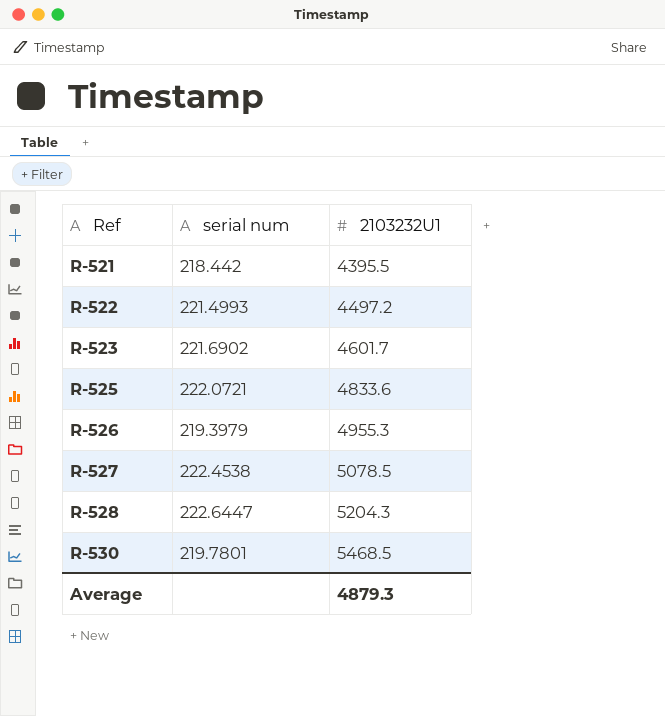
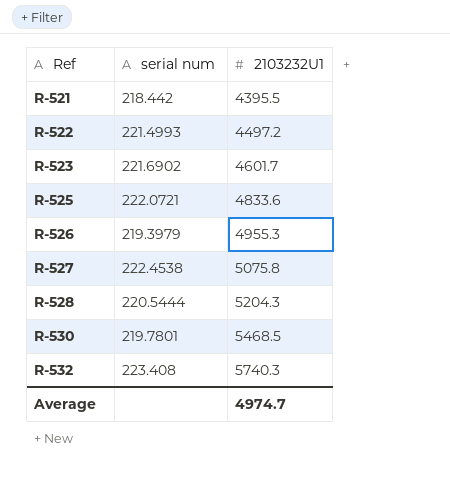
R-527 | 2103232U1: 5078.5 -> 5075.8
R-528 | serial num: 222.6447 -> 220.5444
row R-532: none -> 223.408 | 5740.3
Average | 2103232U1: 4879.3 -> 4974.7

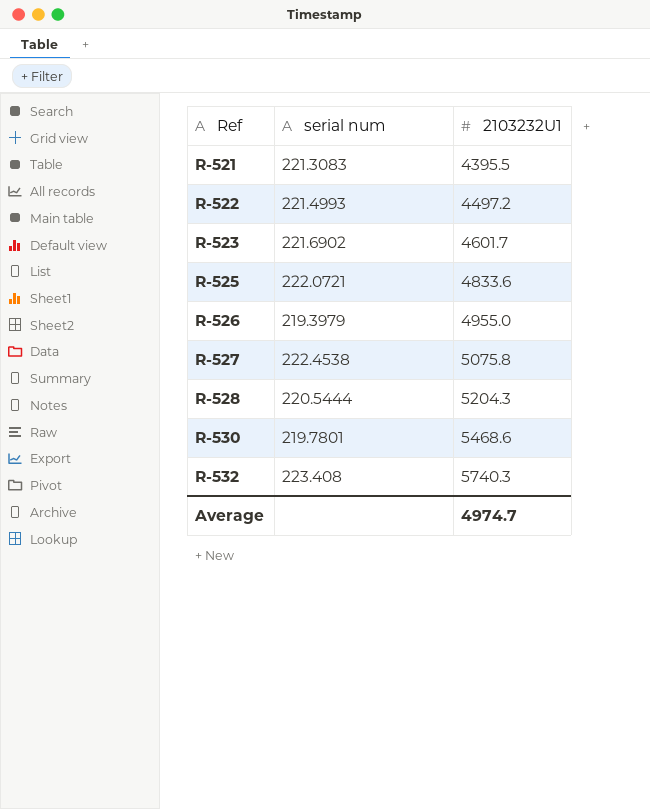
R-521 | serial num: 218.442 -> 221.3083
R-526 | 2103232U1: 4955.3 -> 4955.0
R-530 | 2103232U1: 5468.5 -> 5468.6

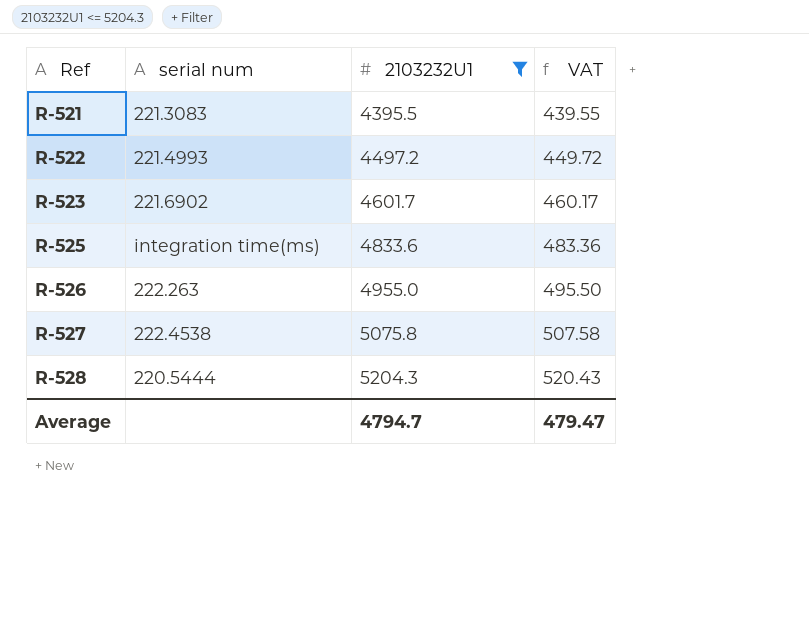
filter: none -> 2103232U1 <= 5204.3
column VAT | formula: none -> [2103232U1] * 0.1
R-525 | serial num: 222.0721 -> integration time(ms)
R-526 | serial num: 219.3979 -> 222.263
Average | 2103232U1: 4974.7 -> 4794.7

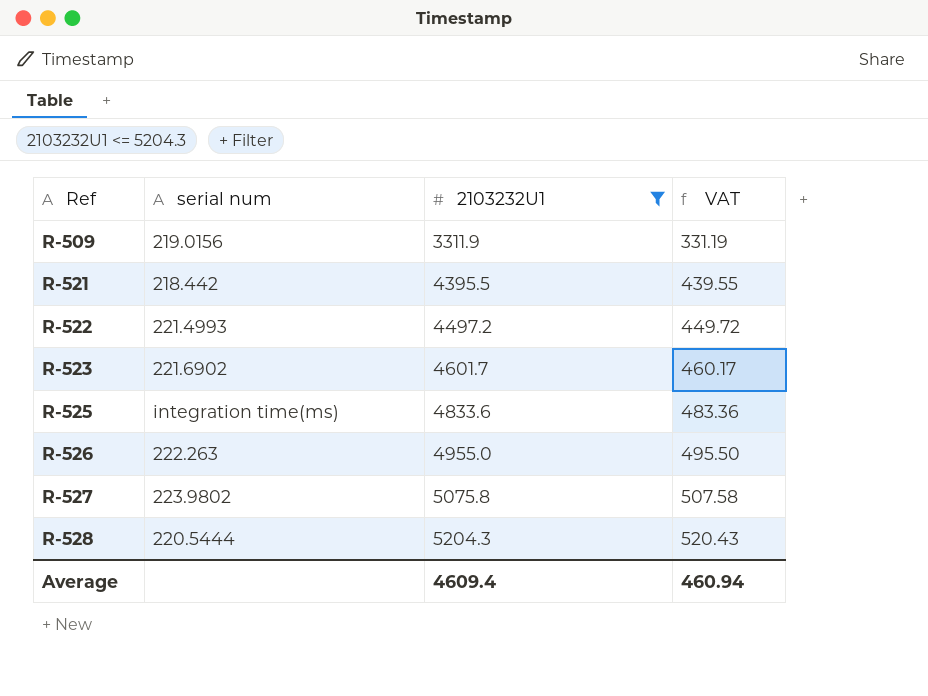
row R-509: none -> 219.0156 | 3311.9 | 331.19
R-521 | serial num: 221.3083 -> 218.442
R-527 | serial num: 222.4538 -> 223.9802
Average | 2103232U1: 4794.7 -> 4609.4
Average | VAT: 479.47 -> 460.94

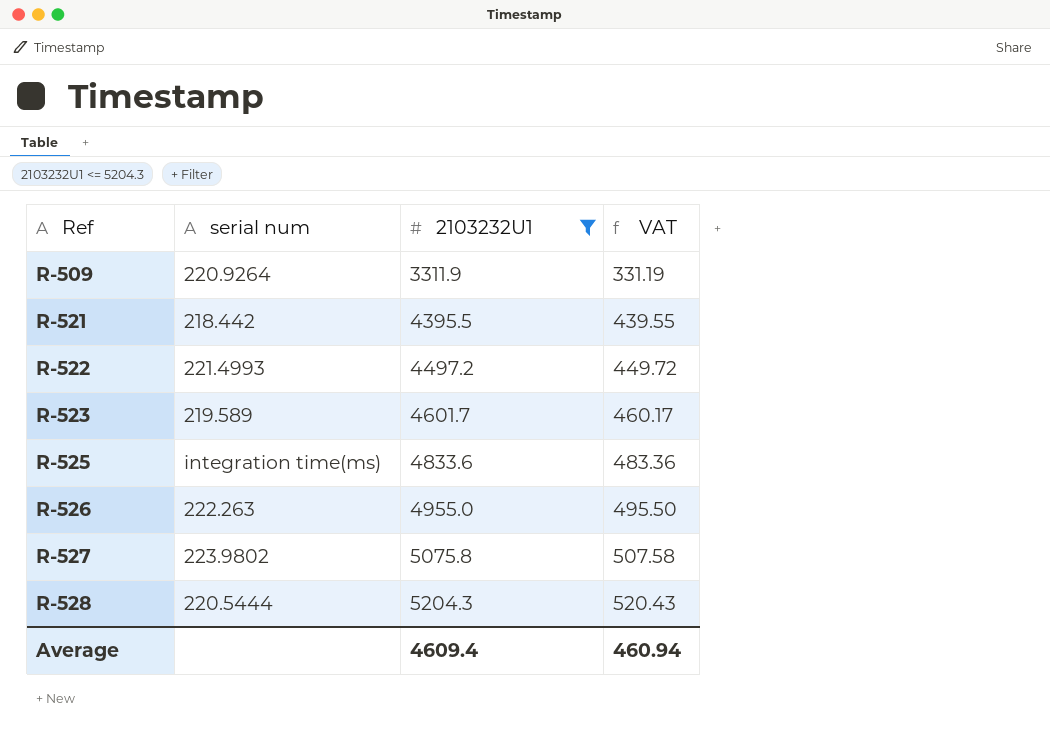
R-509 | serial num: 219.0156 -> 220.9264
R-523 | serial num: 221.6902 -> 219.589

